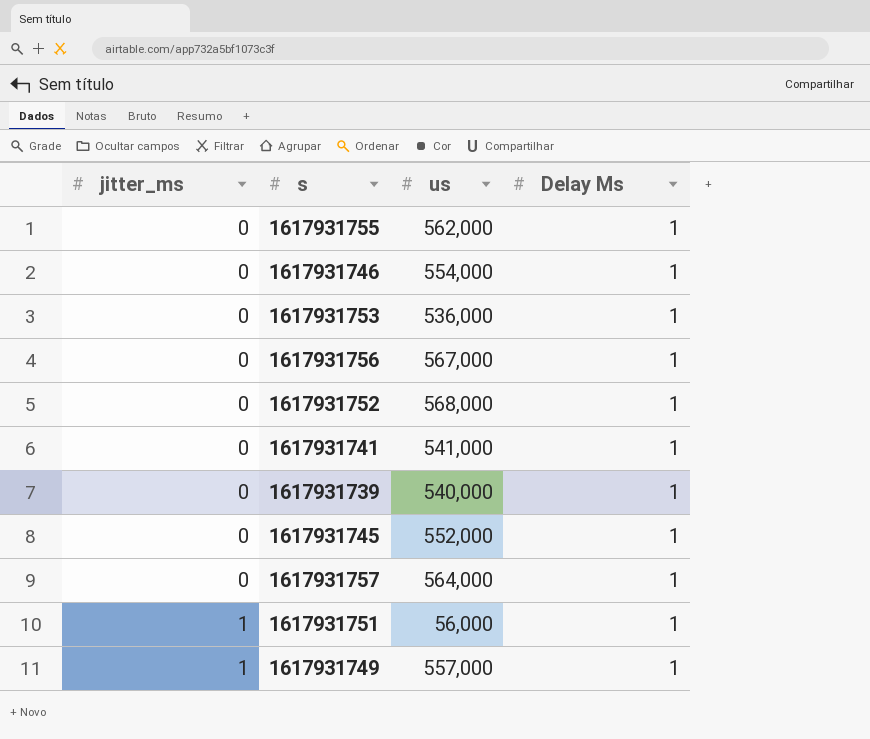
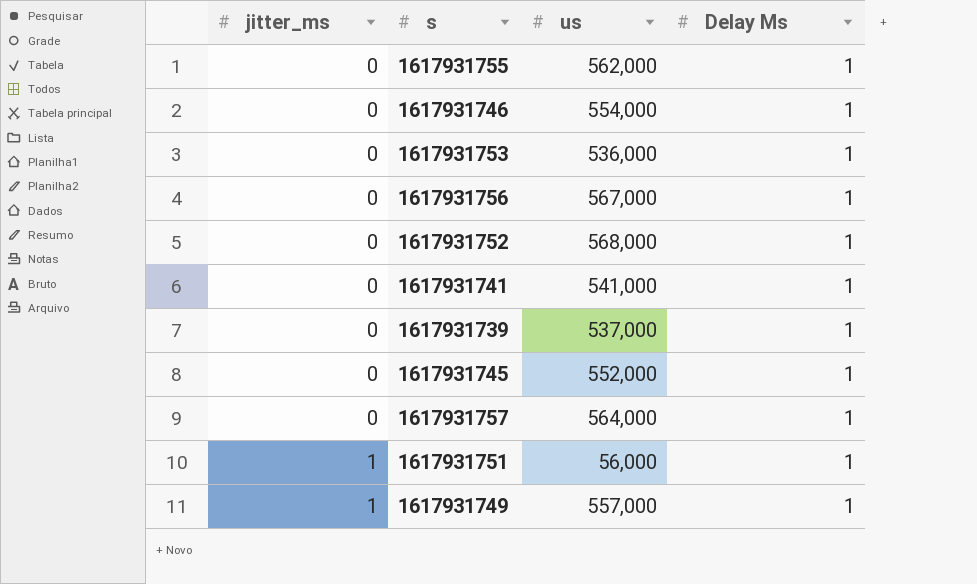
1617931739 | us: 540,000 -> 537,000

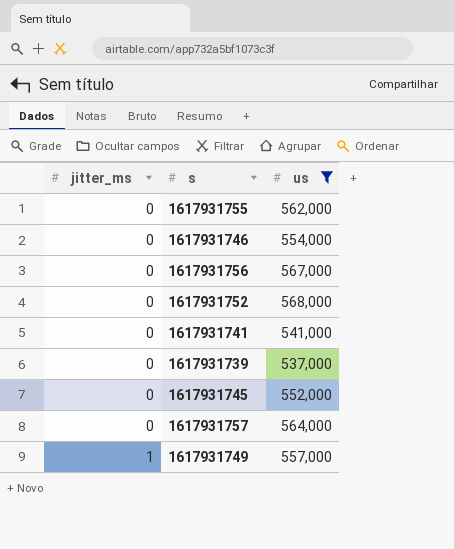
filter: none -> us >= 537,000
column Delay Ms | position: 4 -> none

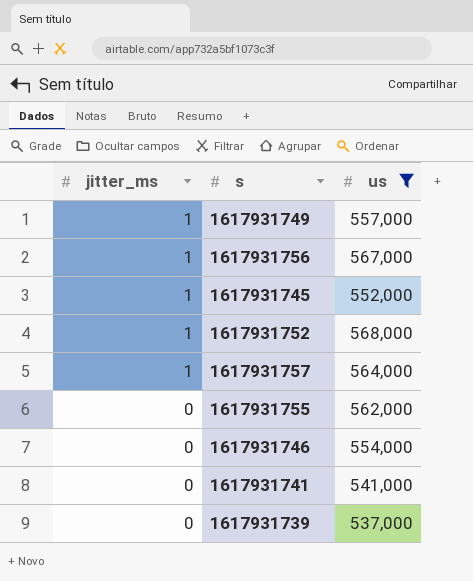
row order: jitter_ms ascending -> jitter_ms descending
1617931756 | jitter_ms: 0 -> 1
1617931745 | jitter_ms: 0 -> 1
1617931752 | jitter_ms: 0 -> 1
1617931757 | jitter_ms: 0 -> 1

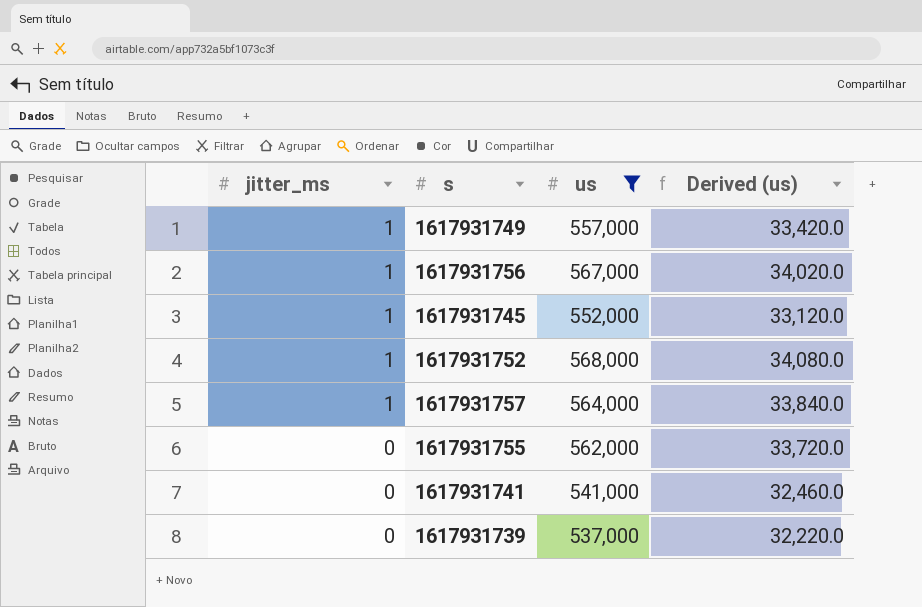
column Derived (us) | formula: none -> [us] * 0.06
row 1617931746: 0 | 554,000 -> none

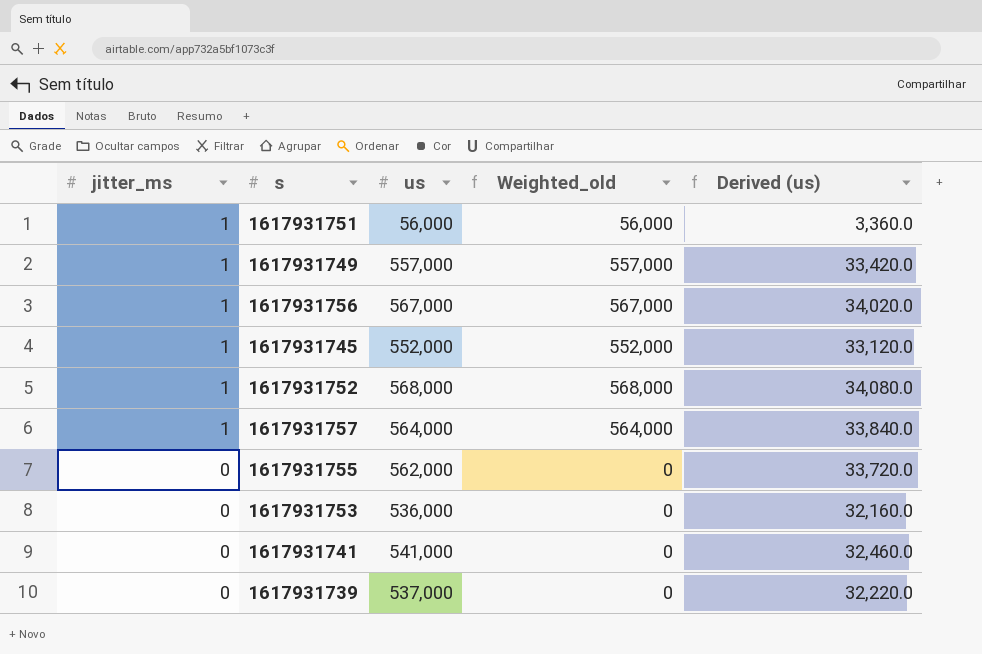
filter: us >= 537,000 -> none
column Weighted_old | formula: none -> [jitter_ms] * [us]

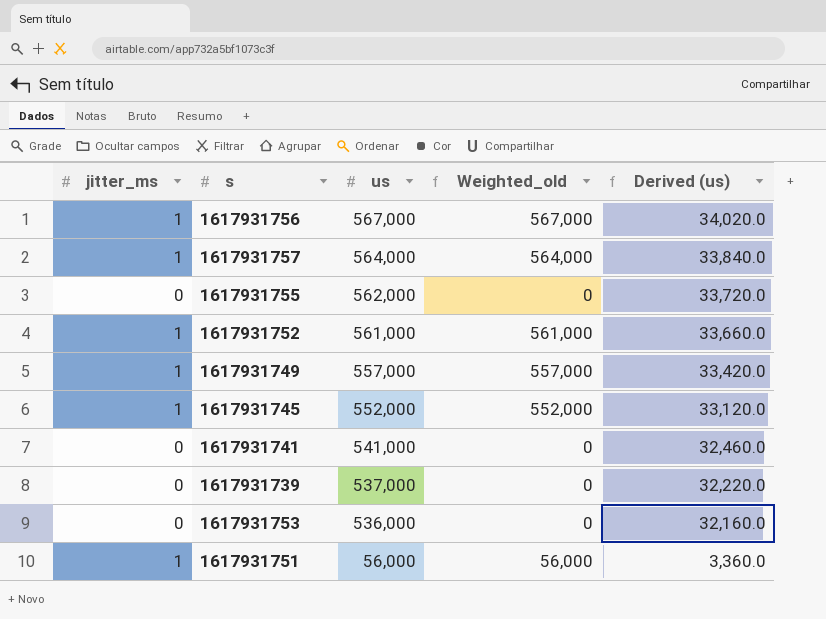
row order: jitter_ms descending -> us descending
1617931752 | us: 568,000 -> 561,000
1617931752 | Weighted_old: 568,000 -> 561,000
1617931752 | Derived (us): 34,080.0 -> 33,660.0

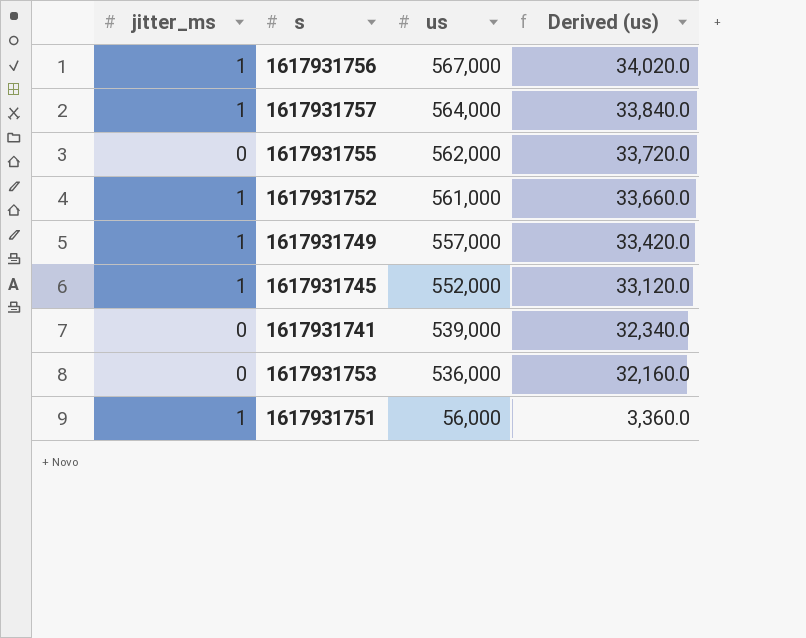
column Weighted_old | formula: [jitter_ms] * [us] -> none
row 1617931739: 0 | 537,000 | 0 | 32,220.0 -> none
1617931741 | us: 541,000 -> 539,000
1617931741 | Derived (us): 32,460.0 -> 32,340.0

